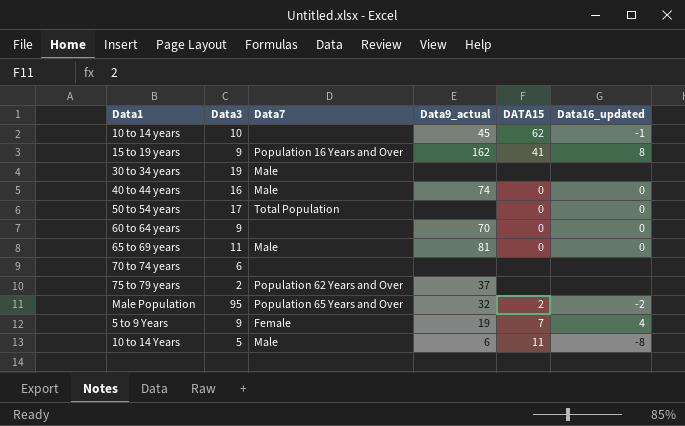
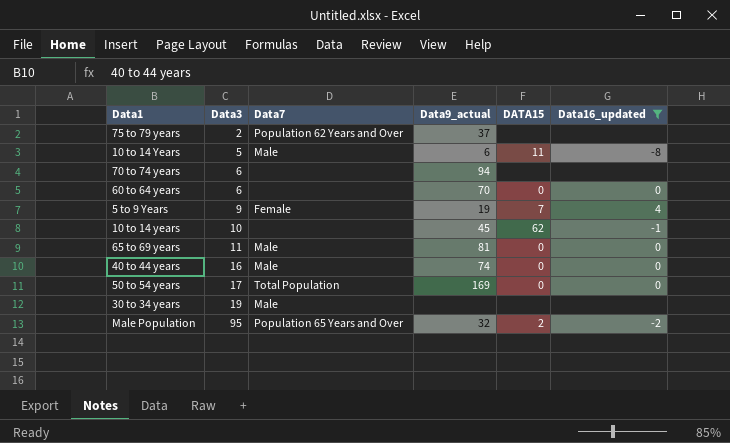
filter: none -> Data16_updated != 8
row order: none -> Data3 ascending
70 to 74 years | Data9_actual: none -> 94
60 to 64 years | Data3: 9 -> 6
50 to 54 years | Data9_actual: none -> 169

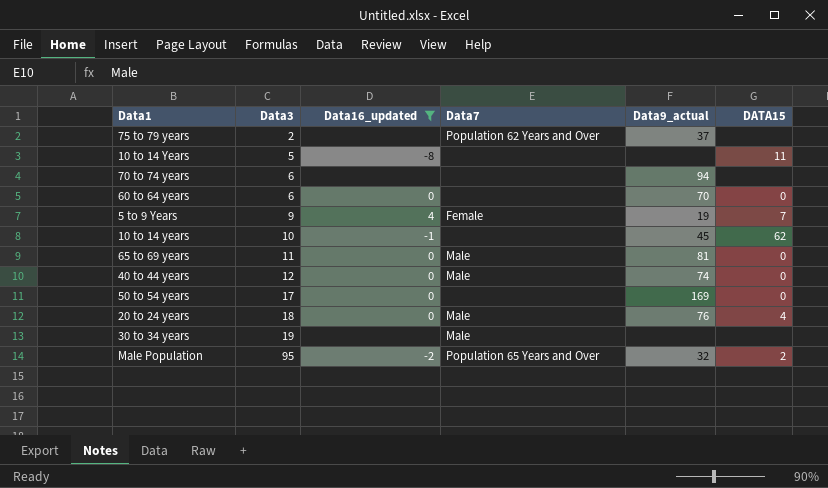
column Data16_updated | position: 6 -> 3
10 to 14 Years | Data7: Male -> none
10 to 14 Years | Data9_actual: 6 -> none
40 to 44 years | Data3: 16 -> 12
50 to 54 years | Data7: Total Population -> none
row 20 to 24 years: none -> 18 | 0 | Male | 76 | 4

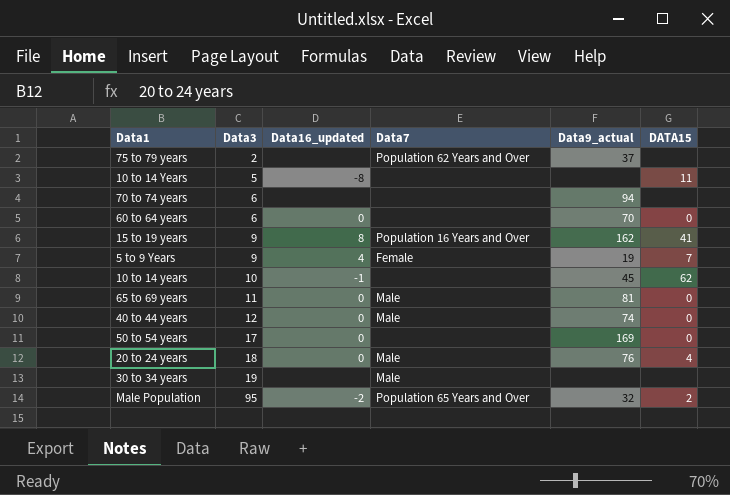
filter: Data16_updated != 8 -> none

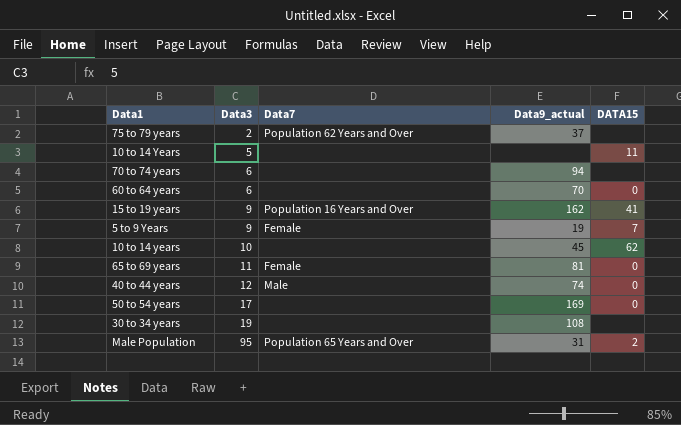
column Data16_updated | position: 3 -> none
row 20 to 24 years: 18 | 0 | Male | 76 | 4 -> none
65 to 69 years | Data7: Male -> Female
30 to 34 years | Data7: Male -> none
30 to 34 years | Data9_actual: none -> 108
Male Population | Data9_actual: 32 -> 31

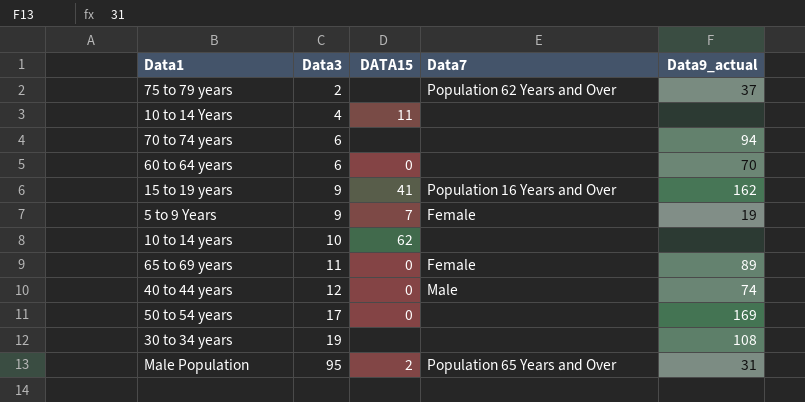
column DATA15 | position: 5 -> 3
10 to 14 Years | Data3: 5 -> 4
10 to 14 years | Data9_actual: 45 -> none
65 to 69 years | Data9_actual: 81 -> 89

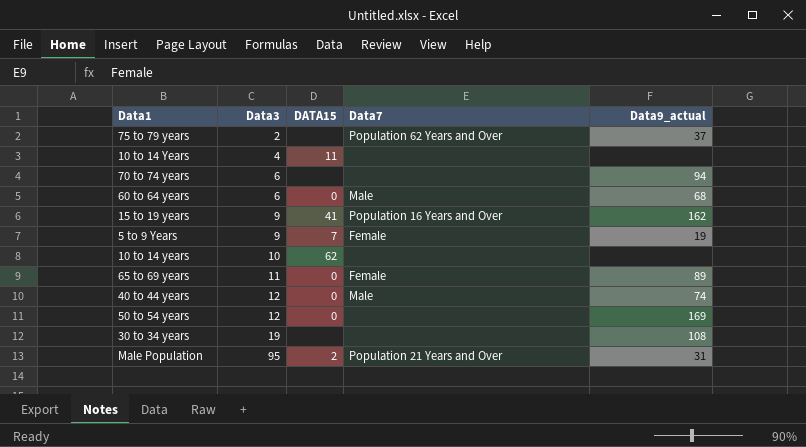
60 to 64 years | Data7: none -> Male
60 to 64 years | Data9_actual: 70 -> 68
50 to 54 years | Data3: 17 -> 12
Male Population | Data7: Population 65 Years and Over -> Population 21 Years and Over

